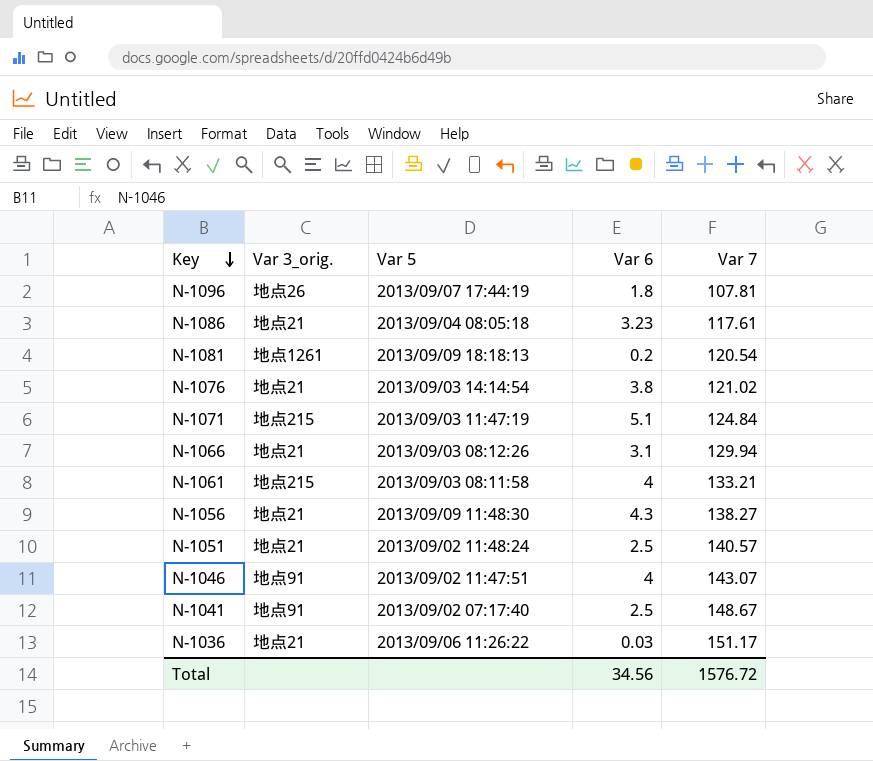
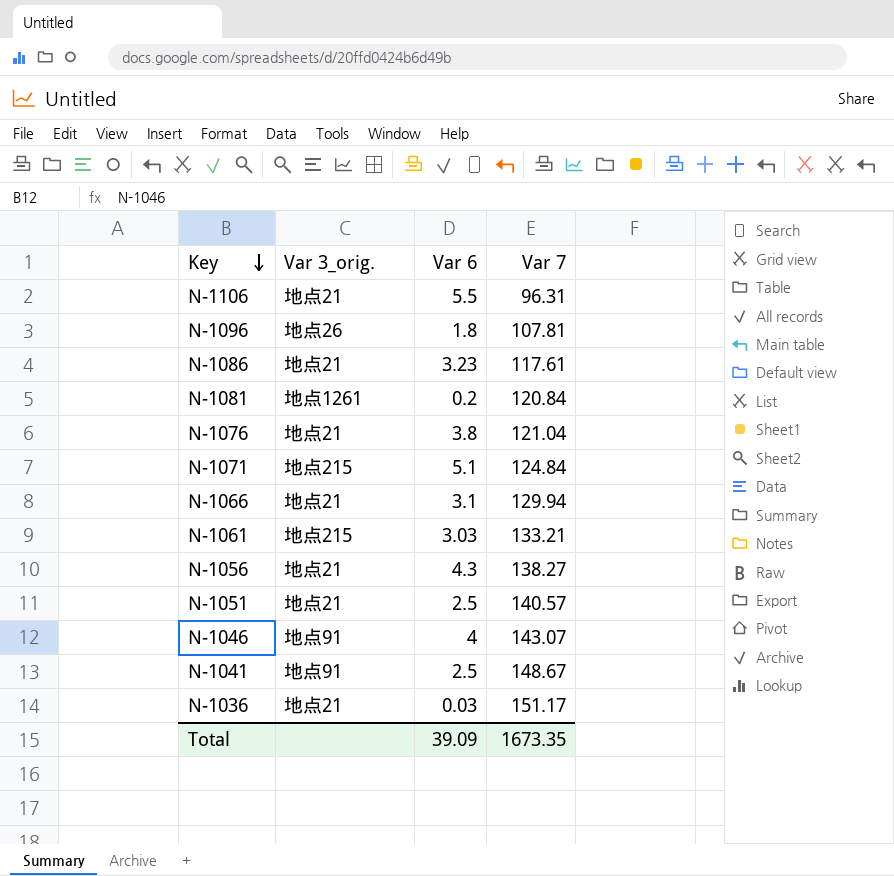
column Var 5 | position: 3 -> none
row N-1106: none -> 地点21 | 5.5 | 96.31
N-1081 | Var 7: 120.54 -> 120.84
N-1076 | Var 7: 121.02 -> 121.04
N-1061 | Var 6: 4 -> 3.03
Total | Var 6: 34.56 -> 39.09
Total | Var 7: 1576.72 -> 1673.35

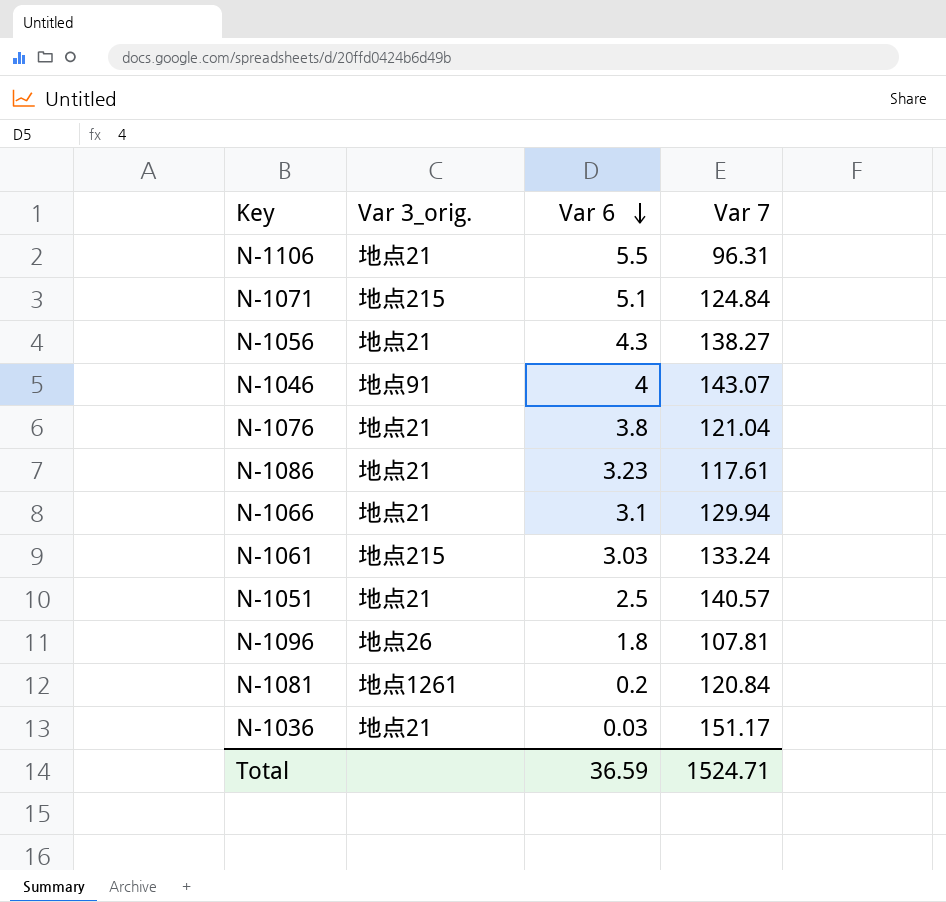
row order: Key descending -> Var 6 descending
row N-1041: 地点91 | 2.5 | 148.67 -> none
N-1061 | Var 7: 133.21 -> 133.24
Total | Var 6: 39.09 -> 36.59
Total | Var 7: 1673.35 -> 1524.71

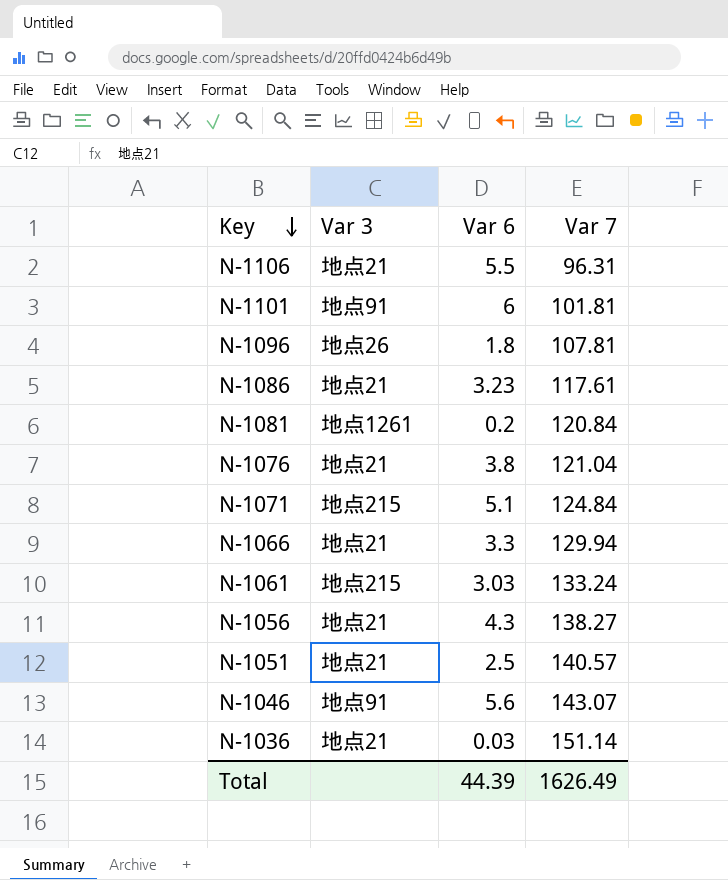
row order: Var 6 descending -> Key descending
column name: Var 3_orig. -> Var 3
row N-1101: none -> 地点91 | 6 | 101.81
N-1066 | Var 6: 3.1 -> 3.3
N-1046 | Var 6: 4 -> 5.6
N-1036 | Var 7: 151.17 -> 151.14
Total | Var 6: 36.59 -> 44.39
Total | Var 7: 1524.71 -> 1626.49

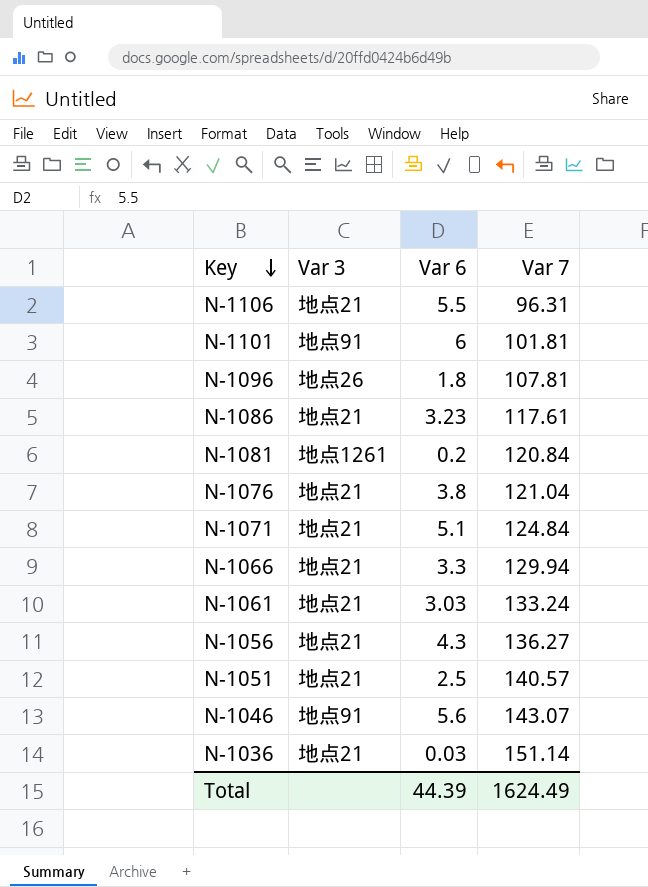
N-1071 | Var 3: 地点215 -> 地点21
N-1061 | Var 3: 地点215 -> 地点21
N-1056 | Var 7: 138.27 -> 136.27
Total | Var 7: 1626.49 -> 1624.49

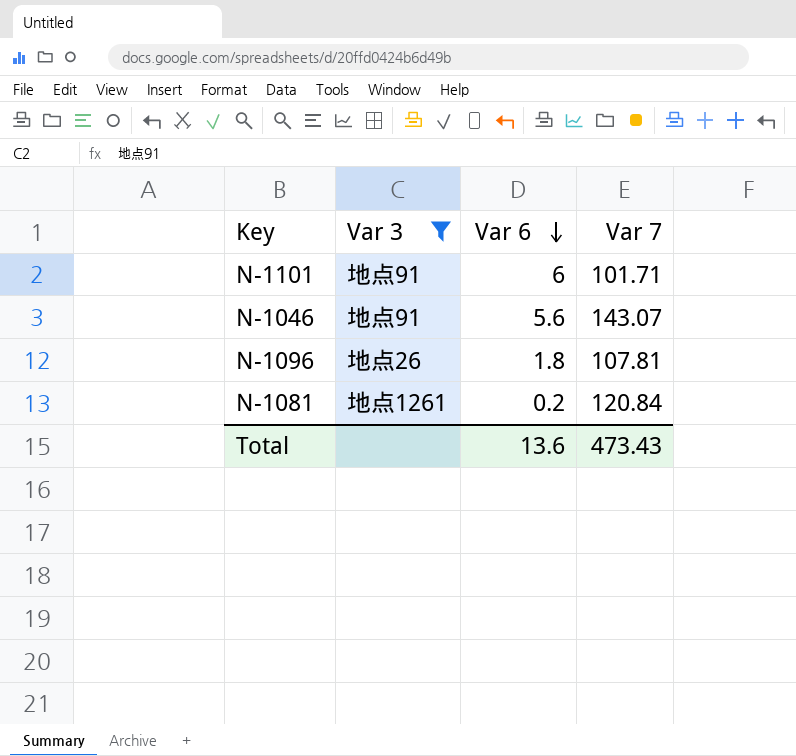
filter: none -> Var 3 != 地点21
row order: Key descending -> Var 6 descending
N-1101 | Var 7: 101.81 -> 101.71
Total | Var 6: 44.39 -> 13.6
Total | Var 7: 1624.49 -> 473.43

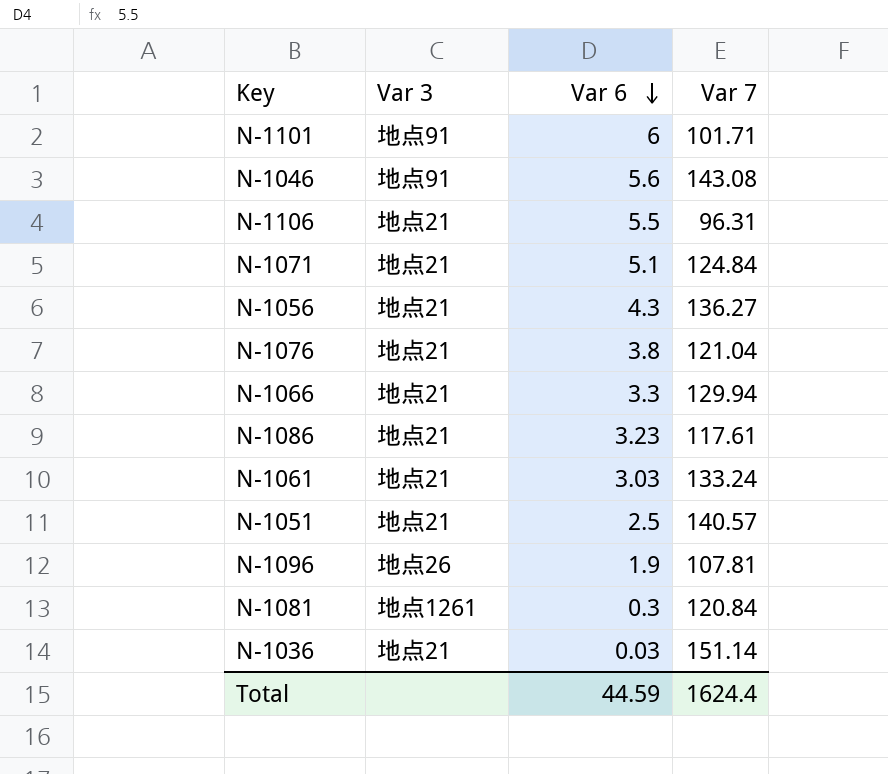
filter: Var 3 != 地点21 -> none
N-1046 | Var 7: 143.07 -> 143.08
N-1096 | Var 6: 1.8 -> 1.9
N-1081 | Var 6: 0.2 -> 0.3
Total | Var 6: 13.6 -> 44.59
Total | Var 7: 473.43 -> 1624.4

